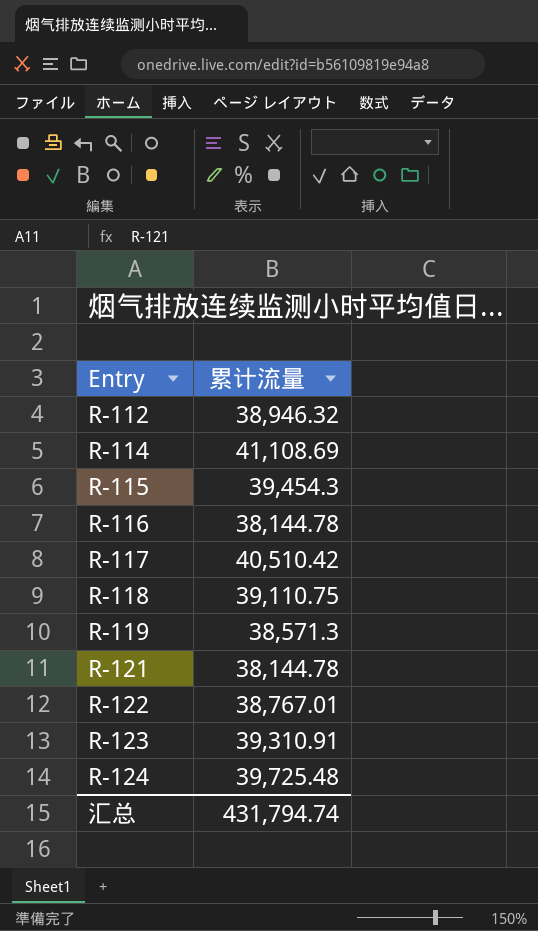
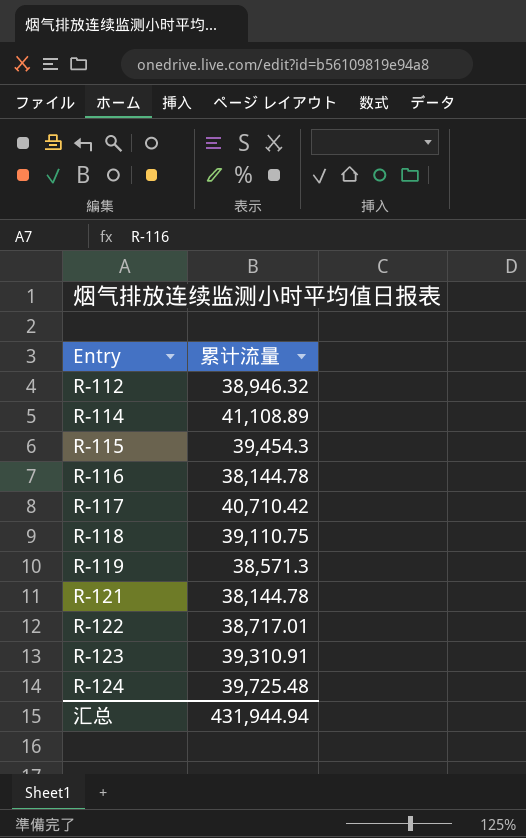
R-114 | 累计流量: 41,108.69 -> 41,108.89
R-117 | 累计流量: 40,510.42 -> 40,710.42
R-122 | 累计流量: 38,767.01 -> 38,717.01
汇总 | 累计流量: 431,794.74 -> 431,944.94

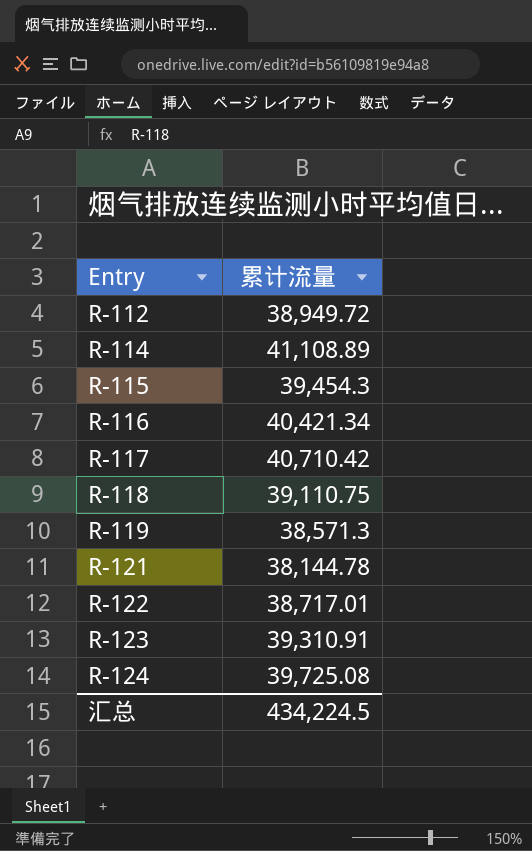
R-112 | 累计流量: 38,946.32 -> 38,949.72
R-116 | 累计流量: 38,144.78 -> 40,421.34
R-124 | 累计流量: 39,725.48 -> 39,725.08
汇总 | 累计流量: 431,944.94 -> 434,224.5

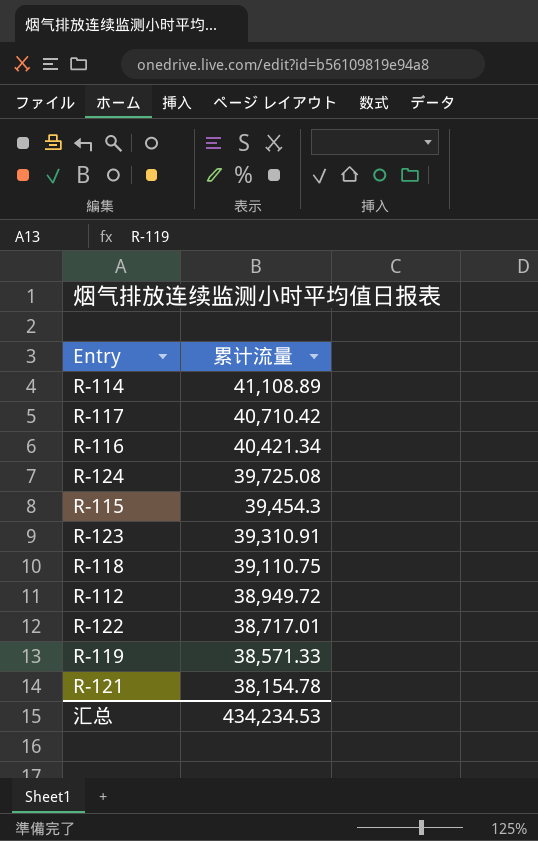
row order: Entry ascending -> 累计流量 descending
R-119 | 累计流量: 38,571.3 -> 38,571.33
R-121 | 累计流量: 38,144.78 -> 38,154.78
汇总 | 累计流量: 434,224.5 -> 434,234.53

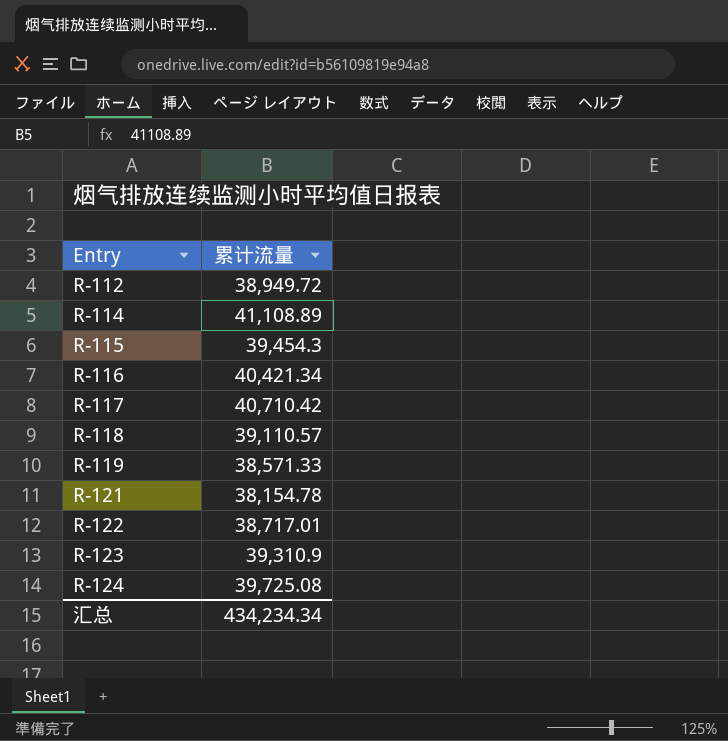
row order: 累计流量 descending -> Entry ascending
R-118 | 累计流量: 39,110.75 -> 39,110.57
R-123 | 累计流量: 39,310.91 -> 39,310.9
汇总 | 累计流量: 434,234.53 -> 434,234.34

